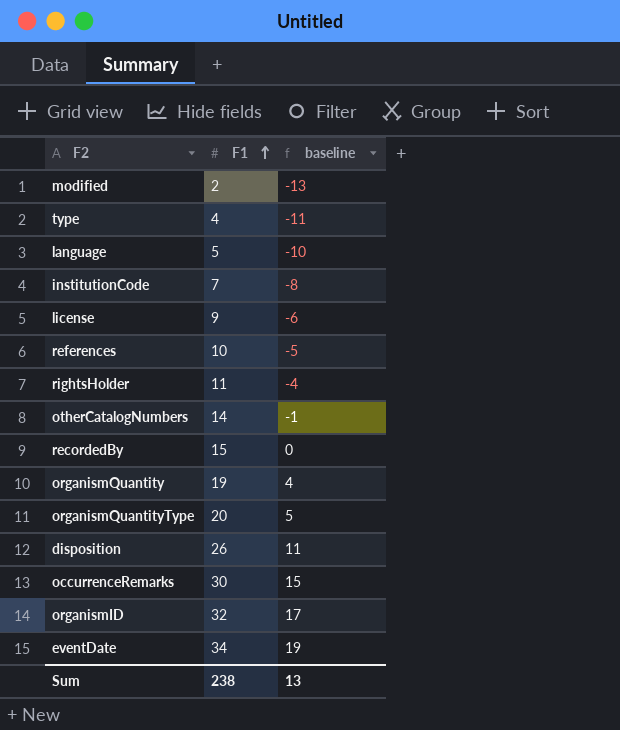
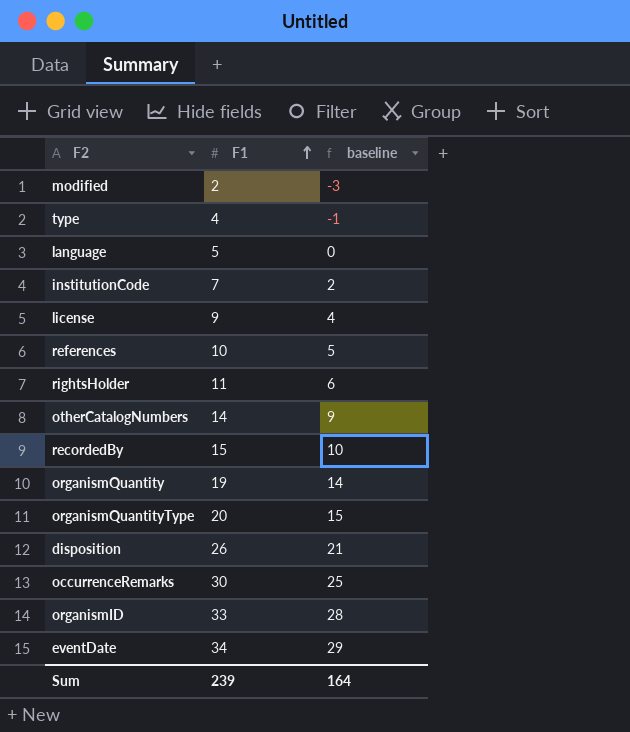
column baseline | formula: [F1] - 15 -> [F1] - 5
organismID | F1: 32 -> 33
Sum | F1: 238 -> 239
Sum | baseline: 13 -> 164

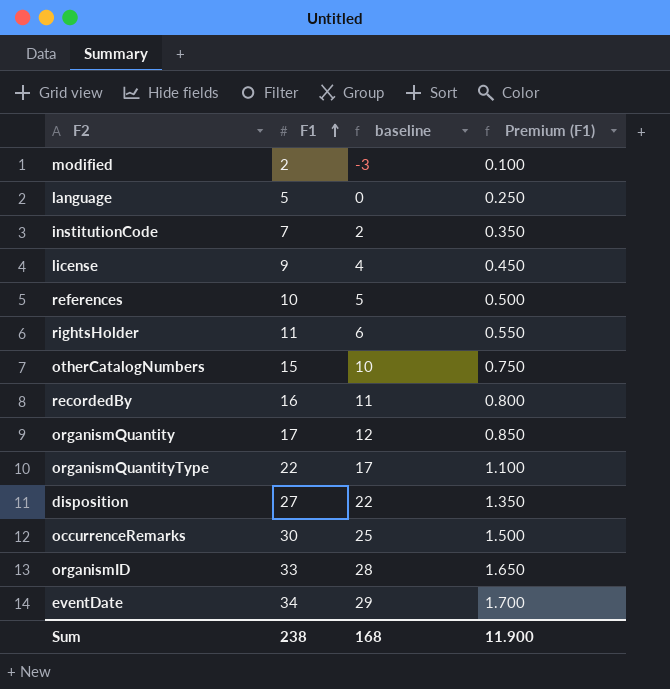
column Premium (F1) | formula: none -> [F1] * 0.05
row type: 4 | -1 -> none
otherCatalogNumbers | F1: 14 -> 15
otherCatalogNumbers | baseline: 9 -> 10
recordedBy | F1: 15 -> 16
recordedBy | baseline: 10 -> 11
organismQuantity | F1: 19 -> 17
organismQuantity | baseline: 14 -> 12
organismQuantityType | F1: 20 -> 22
organismQuantityType | baseline: 15 -> 17
disposition | F1: 26 -> 27
disposition | baseline: 21 -> 22
Sum | F1: 239 -> 238
Sum | baseline: 164 -> 168

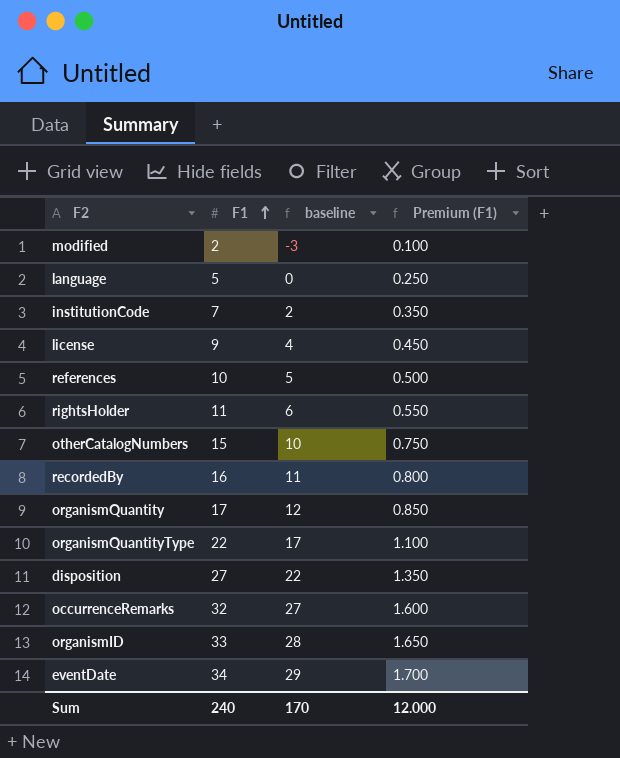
occurrenceRemarks | F1: 30 -> 32
occurrenceRemarks | baseline: 25 -> 27
occurrenceRemarks | Premium (F1): 1.500 -> 1.600
Sum | F1: 238 -> 240
Sum | baseline: 168 -> 170
Sum | Premium (F1): 11.900 -> 12.000

